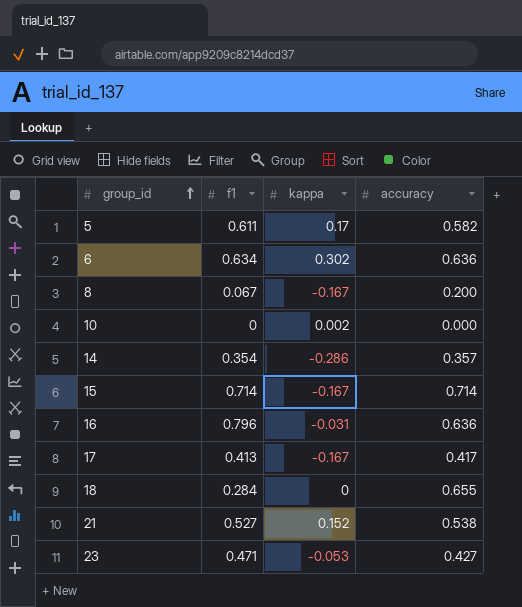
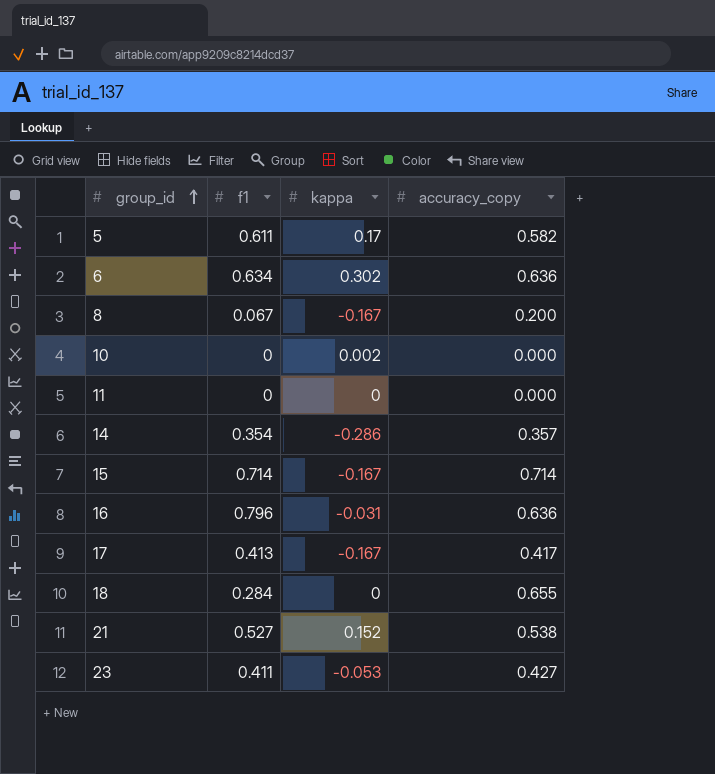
column name: accuracy -> accuracy_copy
row 11: none -> 0 | 0 | 0.000
23 | f1: 0.471 -> 0.411

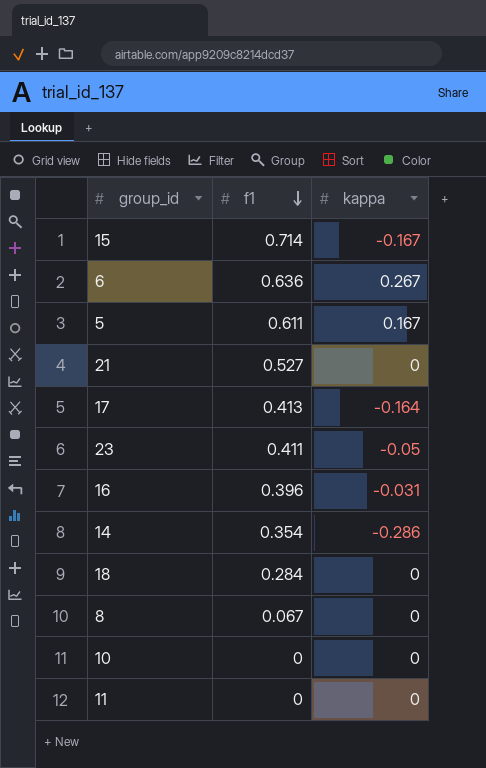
row order: group_id ascending -> f1 descending
column accuracy_copy | position: 4 -> none
6 | f1: 0.634 -> 0.636
6 | kappa: 0.302 -> 0.267
5 | kappa: 0.17 -> 0.167
21 | kappa: 0.152 -> 0
17 | kappa: -0.167 -> -0.164
23 | kappa: -0.053 -> -0.05
16 | f1: 0.796 -> 0.396
8 | kappa: -0.167 -> 0
10 | kappa: 0.002 -> 0

